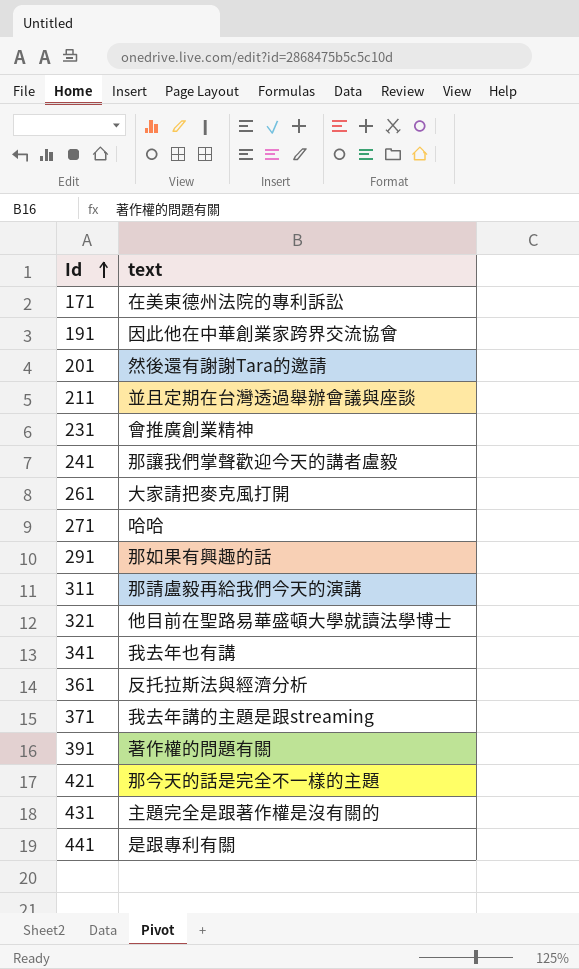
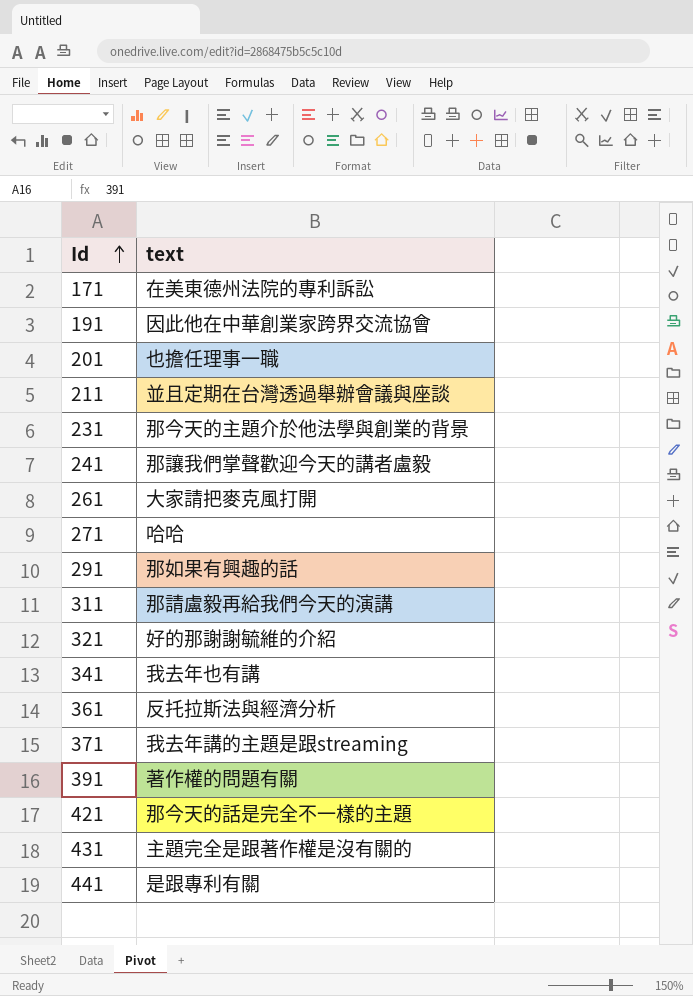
201 | text: 然後還有謝謝Tara的邀請 -> 也擔任理事一職
231 | text: 會推廣創業精神 -> 那今天的主題介於他法學與創業的背景
321 | text: 他目前在聖路易華盛頓大學就讀法學博士 -> 好的那謝謝毓維的介紹

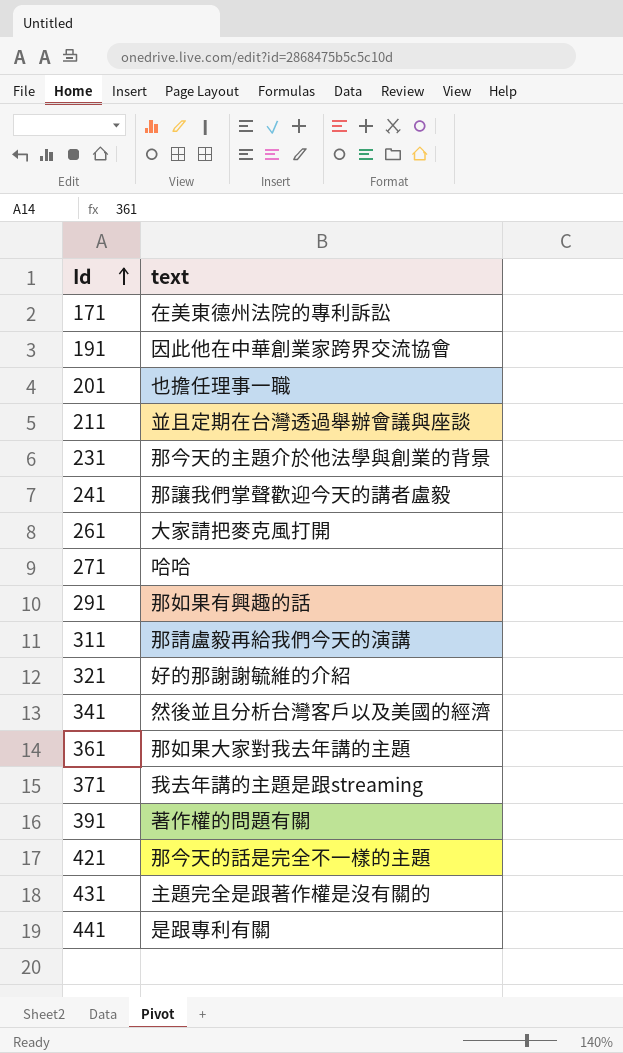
341 | text: 我去年也有講 -> 然後並且分析台灣客戶以及美國的經濟
361 | text: 反托拉斯法與經濟分析 -> 那如果大家對我去年講的主題

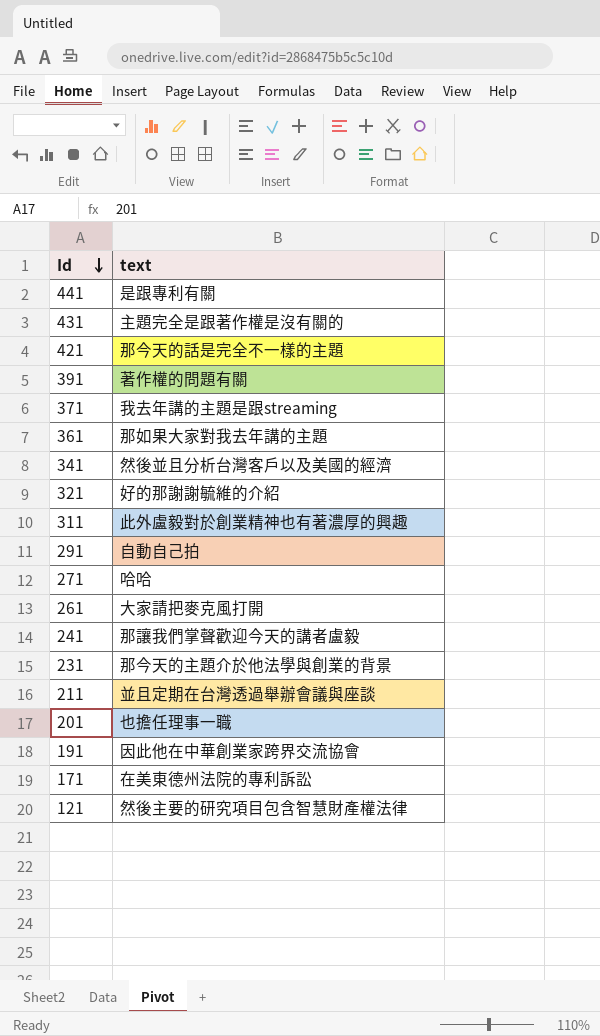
row order: Id ascending -> Id descending
311 | text: 那請盧毅再給我們今天的演講 -> 此外盧毅對於創業精神也有著濃厚的興趣
291 | text: 那如果有興趣的話 -> 自動自己拍
row 121: none -> 然後主要的研究項目包含智慧財產權法律

